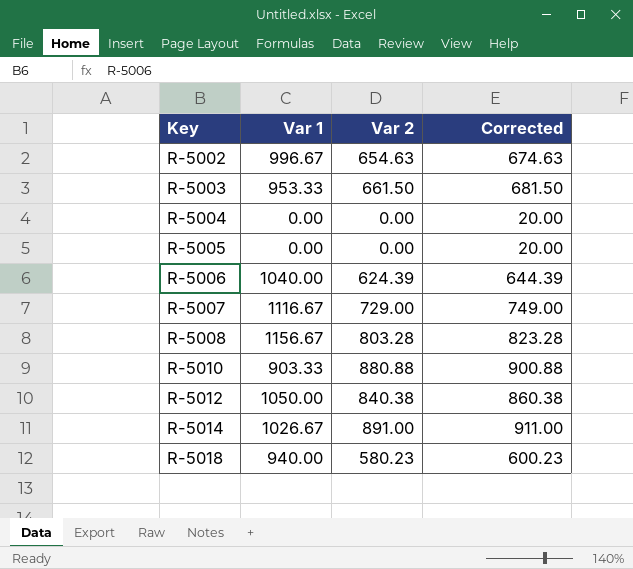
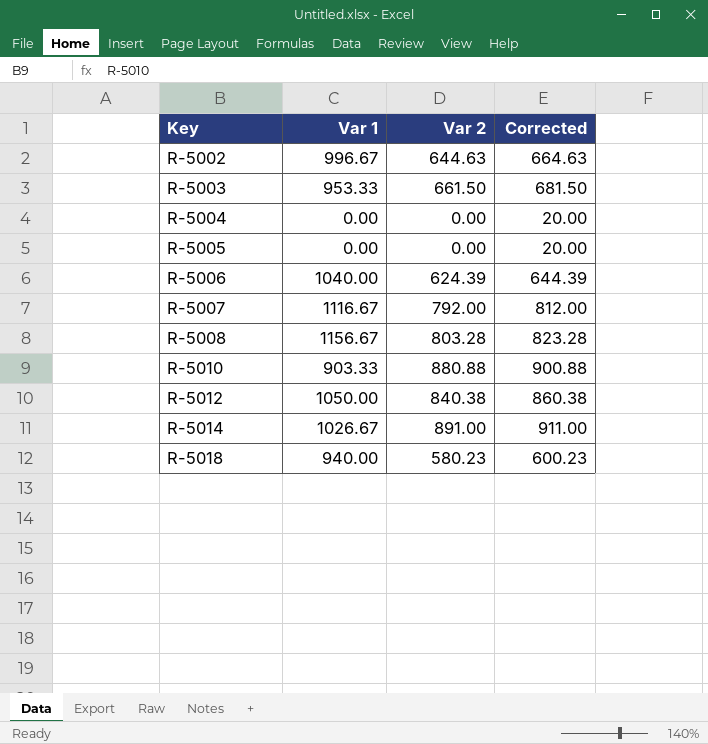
R-5002 | Var 2: 654.63 -> 644.63
R-5002 | Corrected: 674.63 -> 664.63
R-5007 | Var 2: 729.00 -> 792.00
R-5007 | Corrected: 749.00 -> 812.00

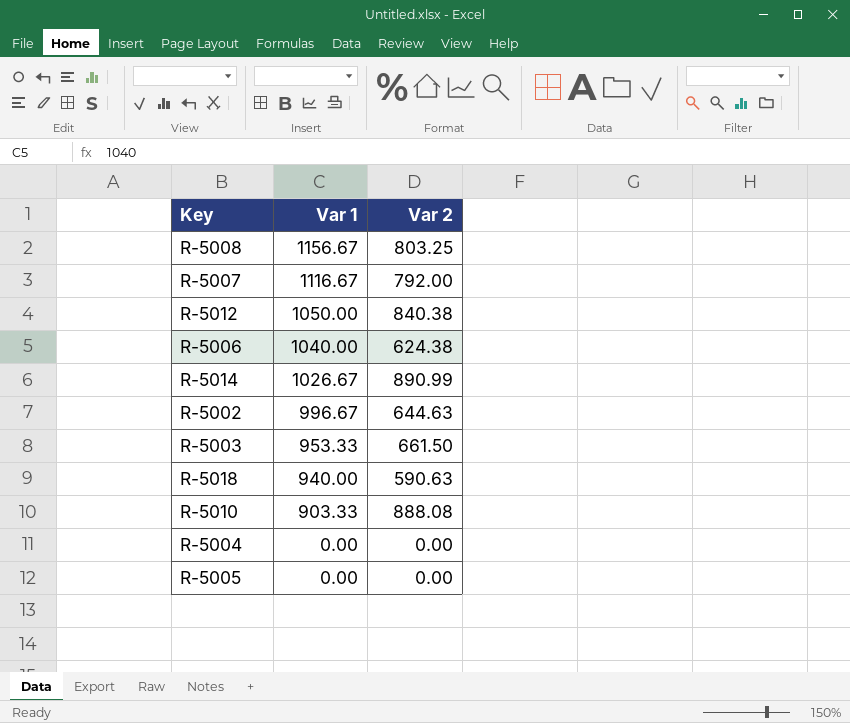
row order: Key ascending -> Var 1 descending
column Corrected | formula: [Var 2] + 20 -> none
R-5008 | Var 2: 803.28 -> 803.25
R-5006 | Var 2: 624.39 -> 624.38
R-5014 | Var 2: 891.00 -> 890.99
R-5018 | Var 2: 580.23 -> 590.63
R-5010 | Var 2: 880.88 -> 888.08

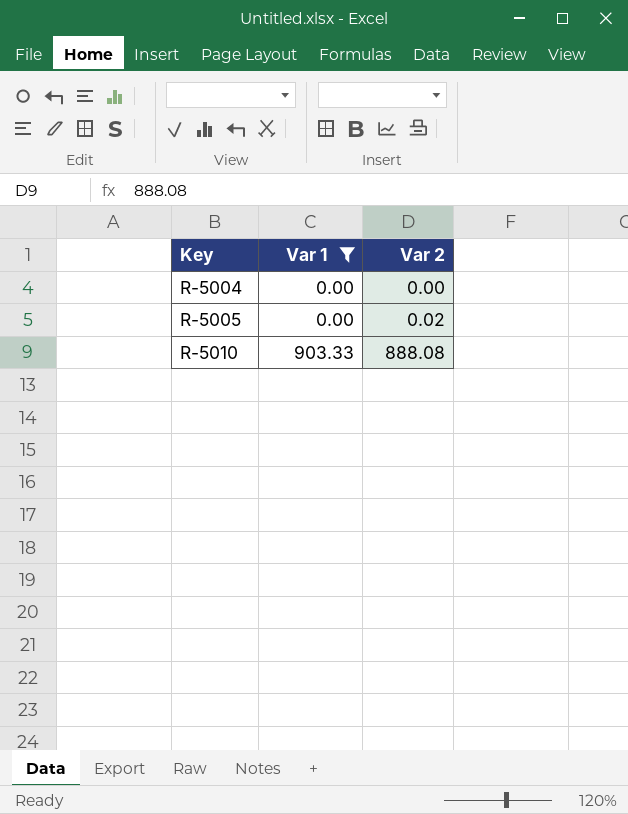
filter: none -> Var 1 <= 903.33
row order: Var 1 descending -> Key ascending
R-5005 | Var 2: 0.00 -> 0.02

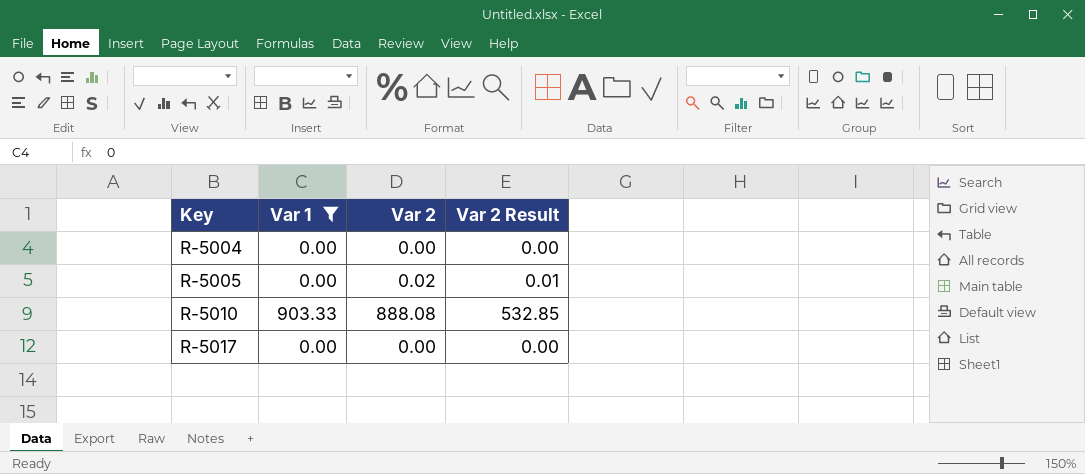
column Var 2 Result | formula: none -> [Var 2] * 0.6
row R-5017: none -> 0.00 | 0.00 | 0.00

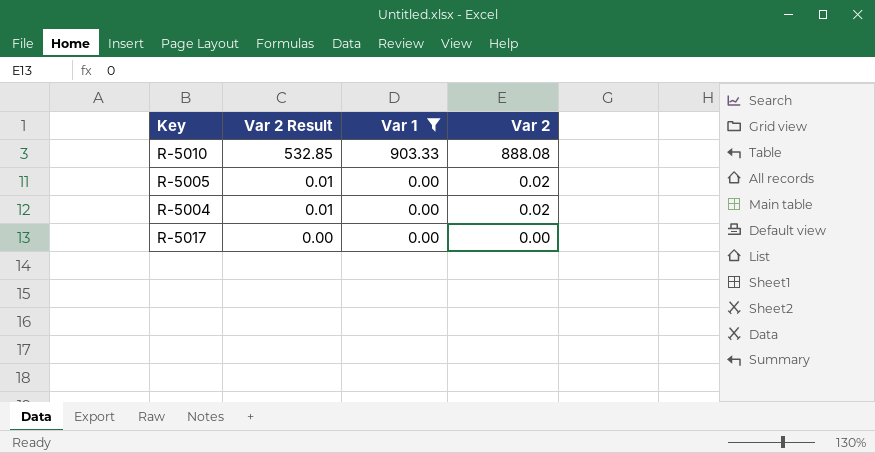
row order: Key ascending -> Var 2 Result descending
column Var 2 Result | position: 4 -> 2
R-5004 | Var 2 Result: 0.00 -> 0.01
R-5004 | Var 2: 0.00 -> 0.02

